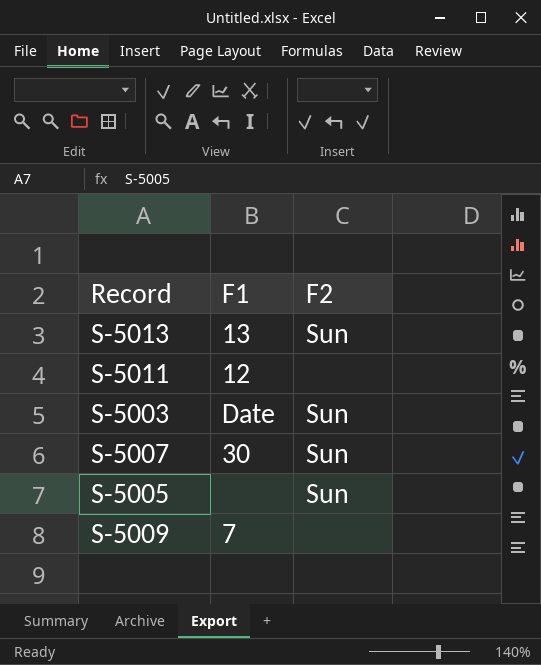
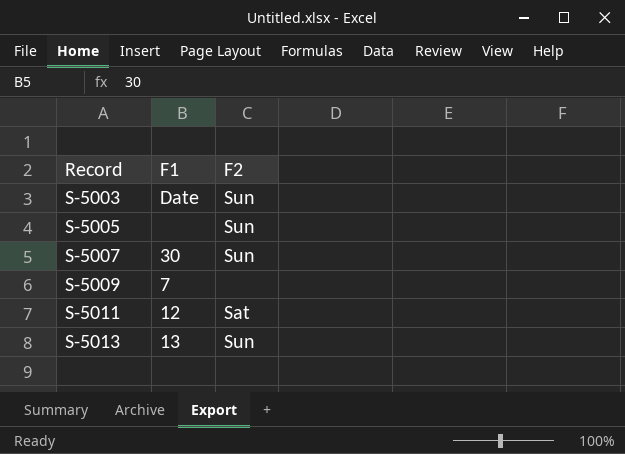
row order: none -> Record ascending
S-5011 | F2: none -> Sat

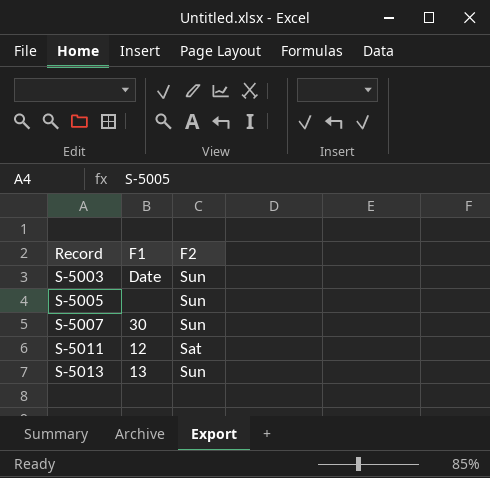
row S-5009: 7 | none -> none

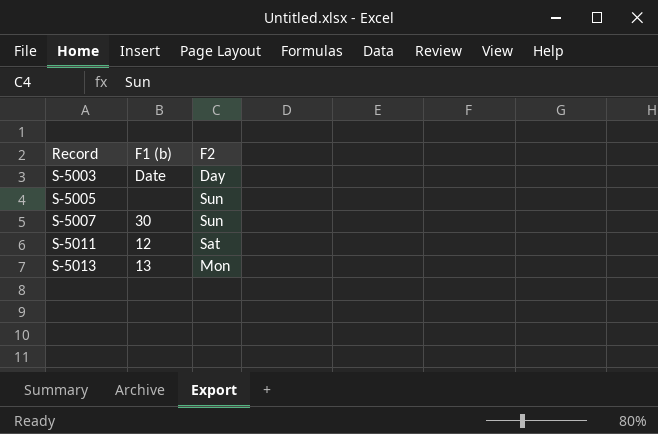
column name: F1 -> F1 (b)
S-5003 | F2: Sun -> Day
S-5013 | F2: Sun -> Mon

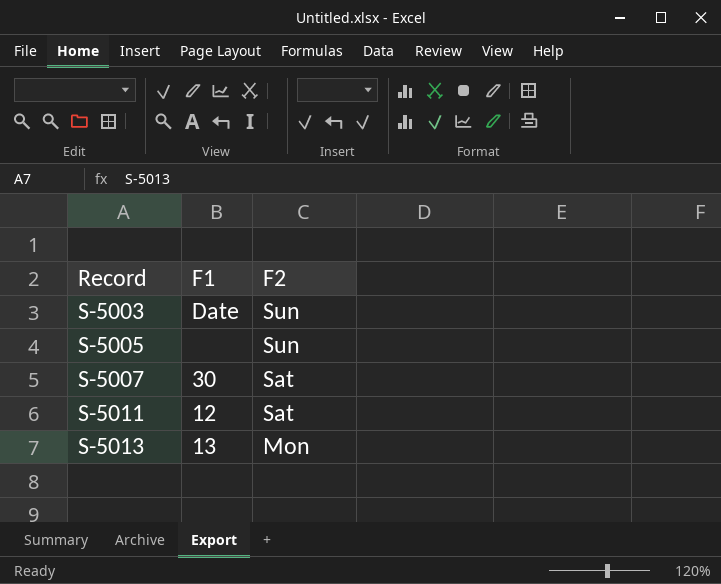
column name: F1 (b) -> F1
S-5003 | F2: Day -> Sun
S-5007 | F2: Sun -> Sat

